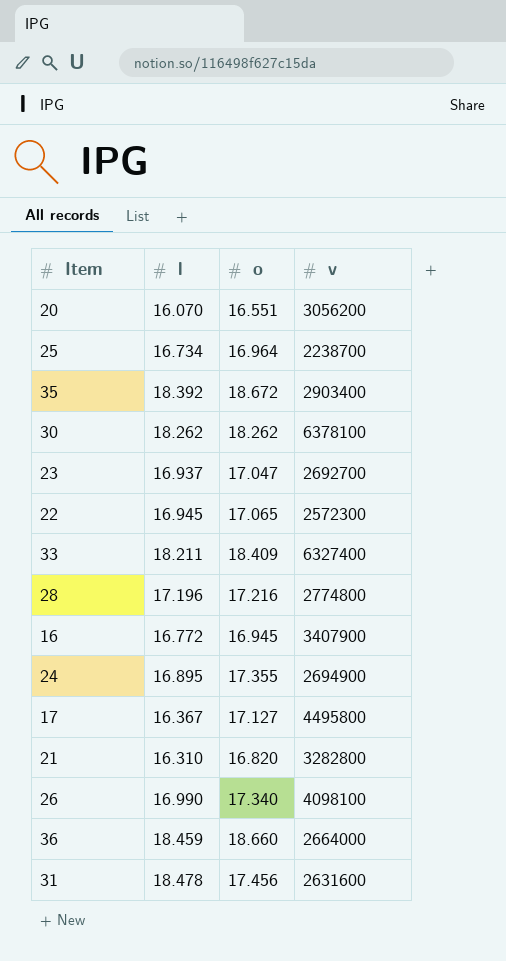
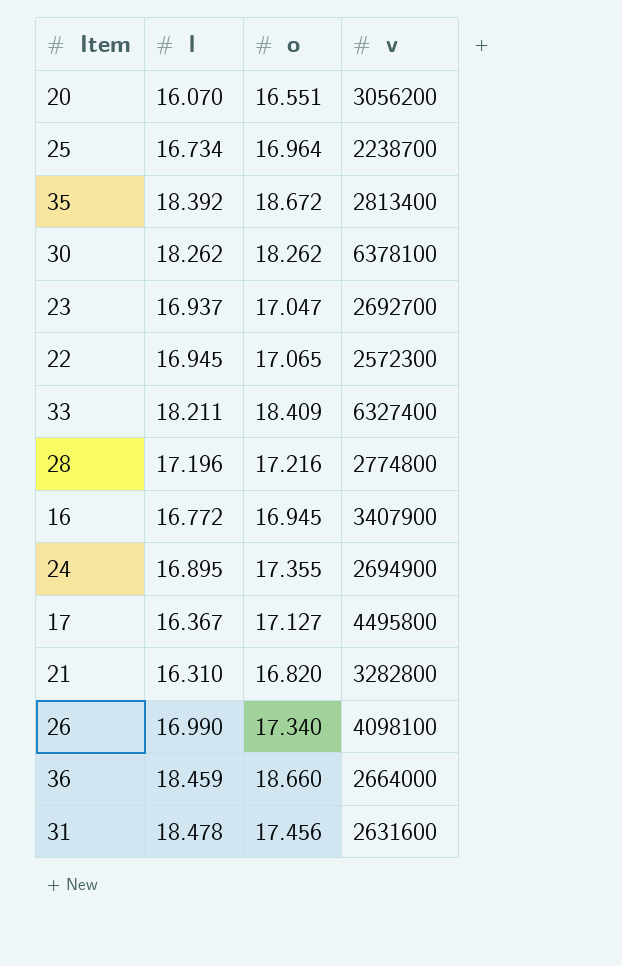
35 | v: 2903400 -> 2813400

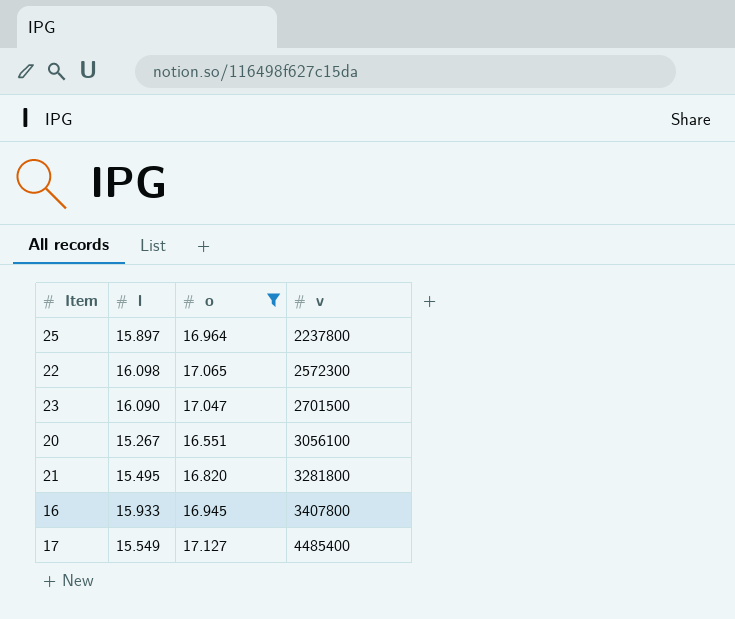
filter: none -> o <= 17.127
row order: none -> v ascending
25 | l: 16.734 -> 15.897
25 | v: 2238700 -> 2237800
22 | l: 16.945 -> 16.098
23 | l: 16.937 -> 16.090
23 | v: 2692700 -> 2701500
20 | l: 16.070 -> 15.267
20 | v: 3056200 -> 3056100
21 | l: 16.310 -> 15.495
21 | v: 3282800 -> 3281800
16 | l: 16.772 -> 15.933
16 | v: 3407900 -> 3407800
17 | l: 16.367 -> 15.549
17 | v: 4495800 -> 4485400

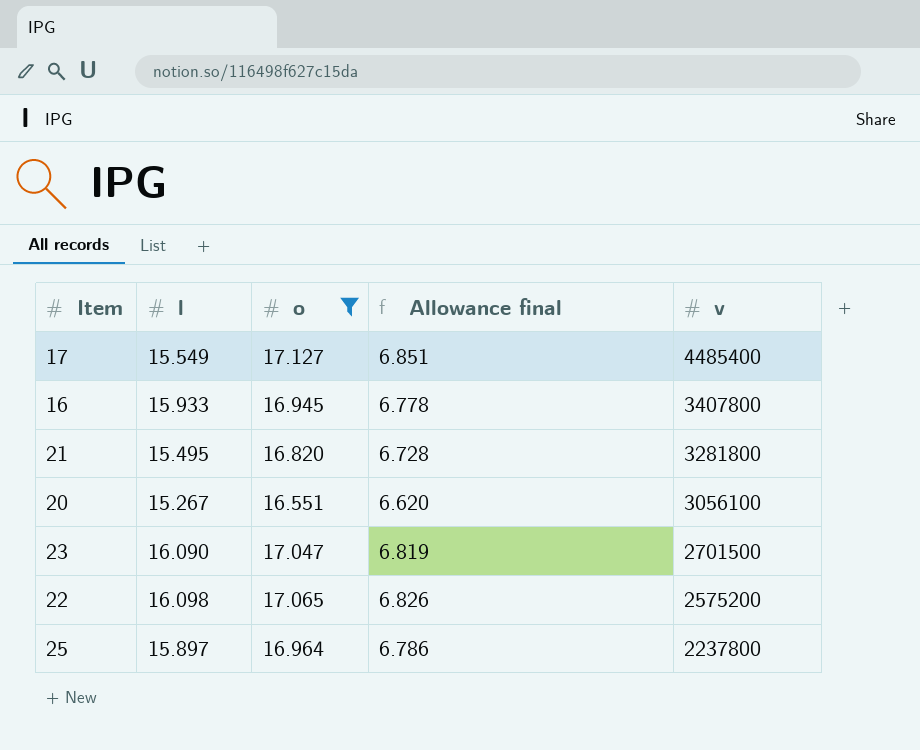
row order: v ascending -> v descending
column Allowance final | formula: none -> [o] * 0.4
22 | v: 2572300 -> 2575200

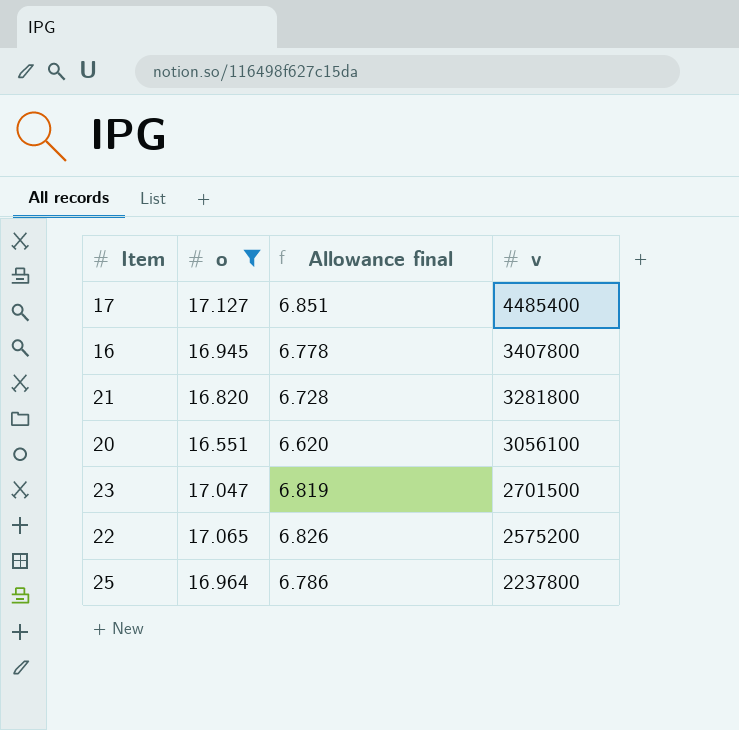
column l | position: 2 -> none

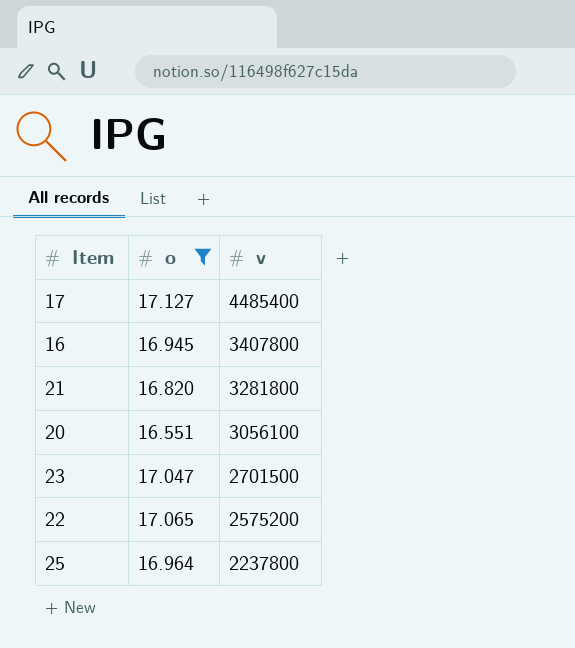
column Allowance final | formula: [o] * 0.4 -> none

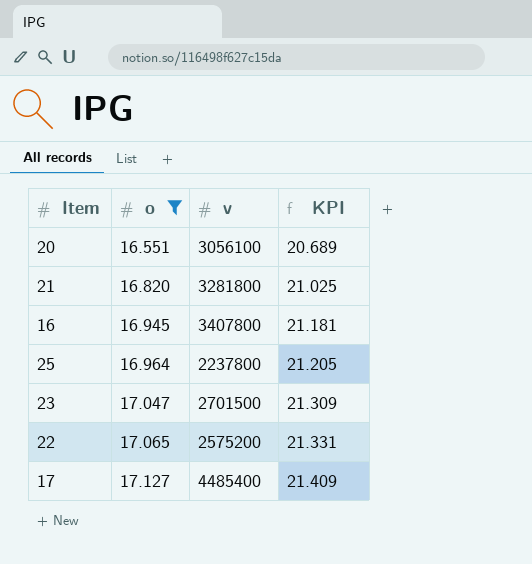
row order: v descending -> o ascending
column KPI | formula: none -> [o] * 1.25

